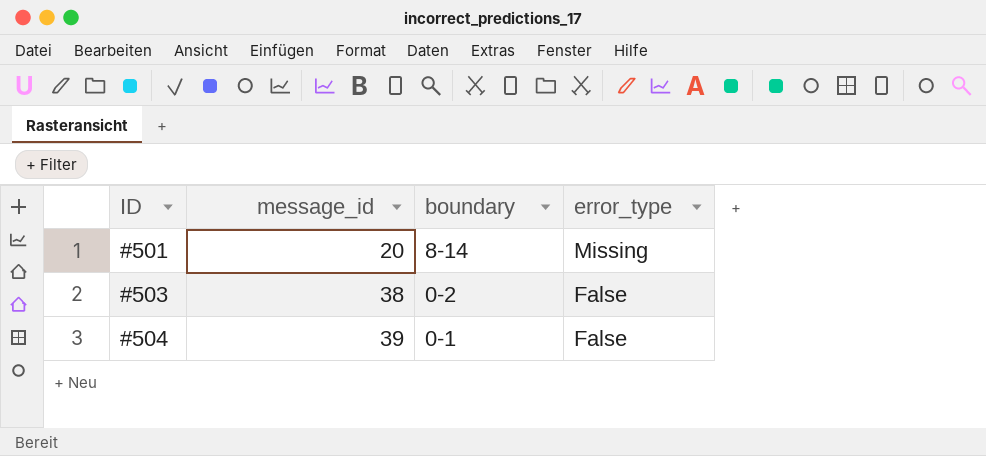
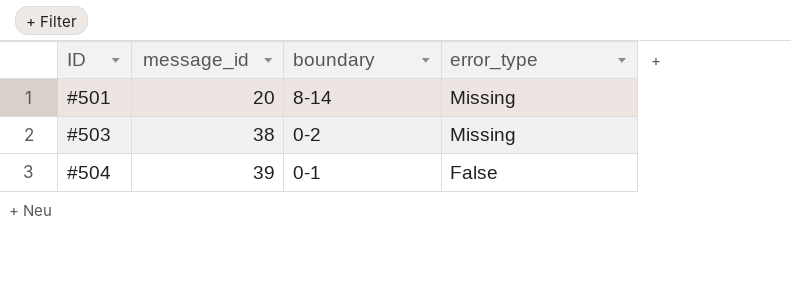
#503 | error_type: False -> Missing

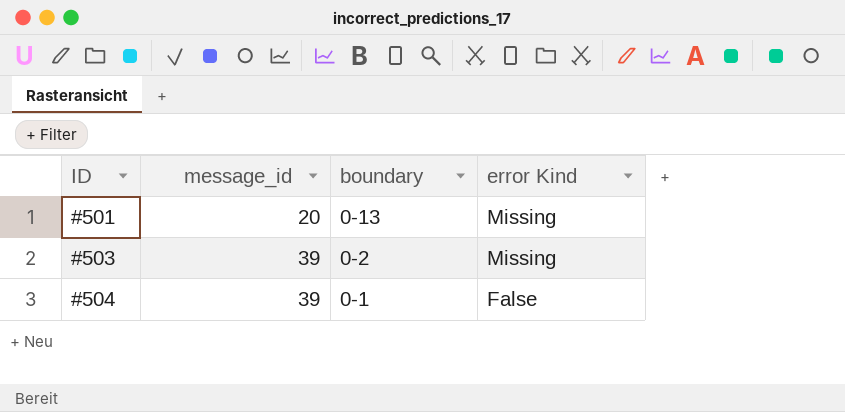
column name: error_type -> error Kind
#501 | boundary: 8-14 -> 0-13
#503 | message_id: 38 -> 39

